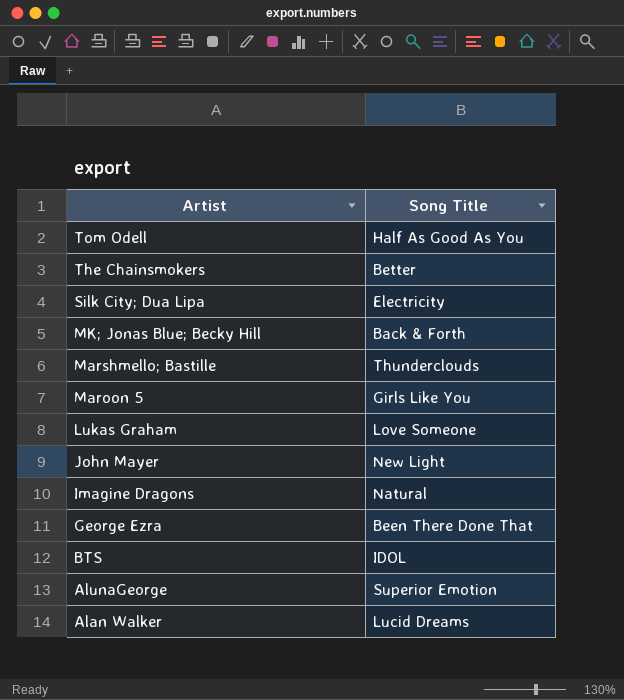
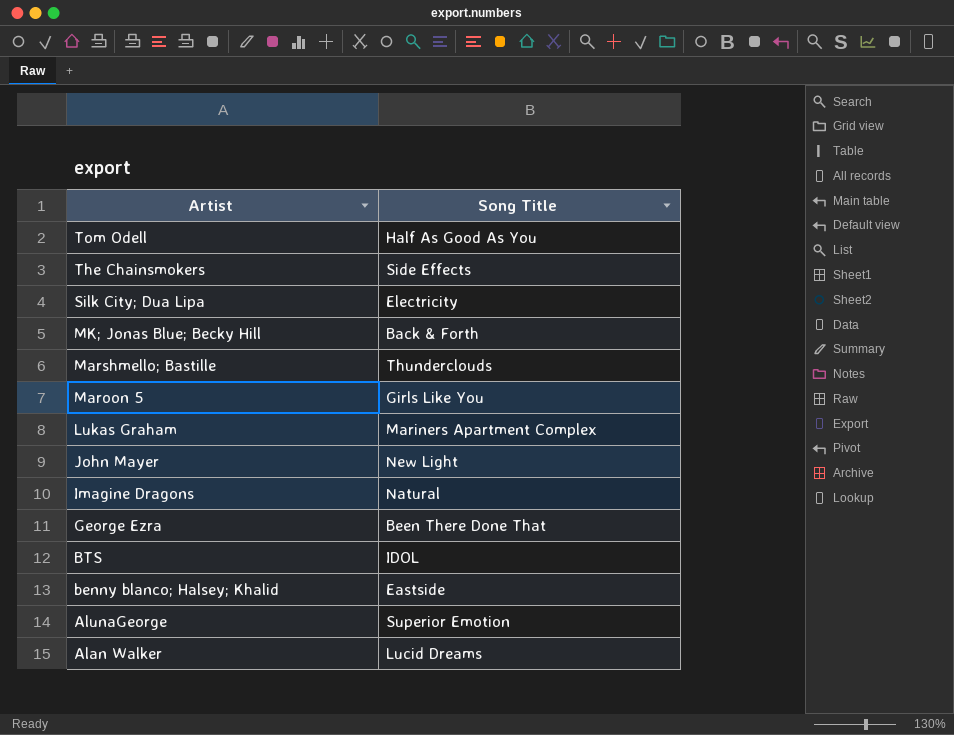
The Chainsmokers | Song Title: Better -> Side Effects
Lukas Graham | Song Title: Love Someone -> Mariners Apartment Complex
row benny blanco; Halsey; Khalid: none -> Eastside

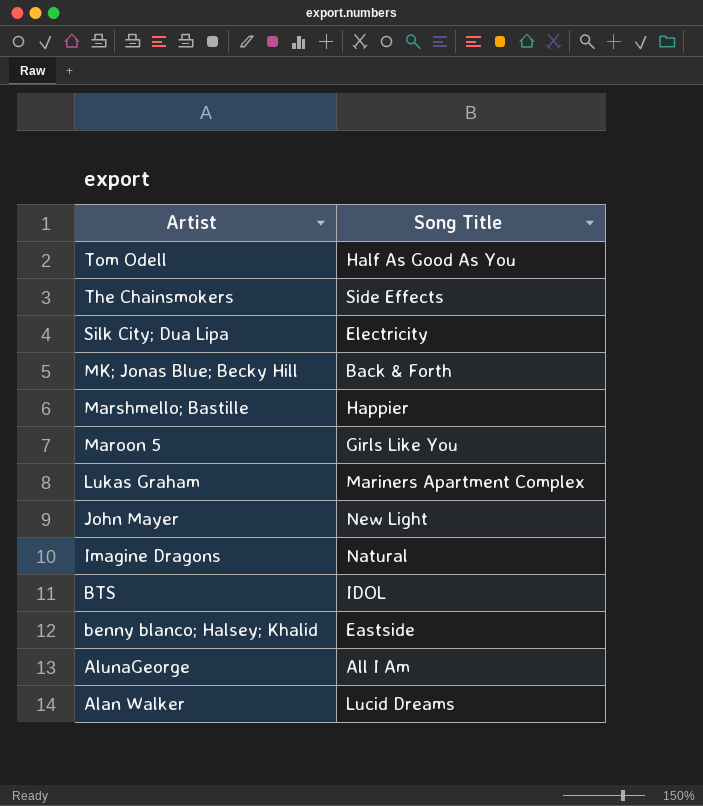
row George Ezra: Been There Done That -> none
Marshmello; Bastille | Song Title: Thunderclouds -> Happier
AlunaGeorge | Song Title: Superior Emotion -> All I Am

